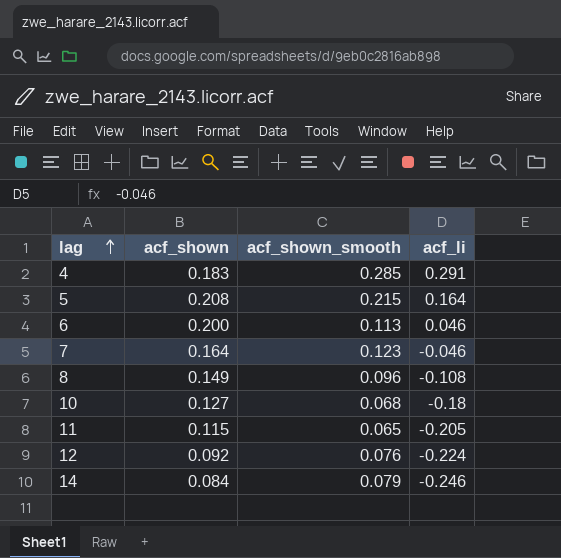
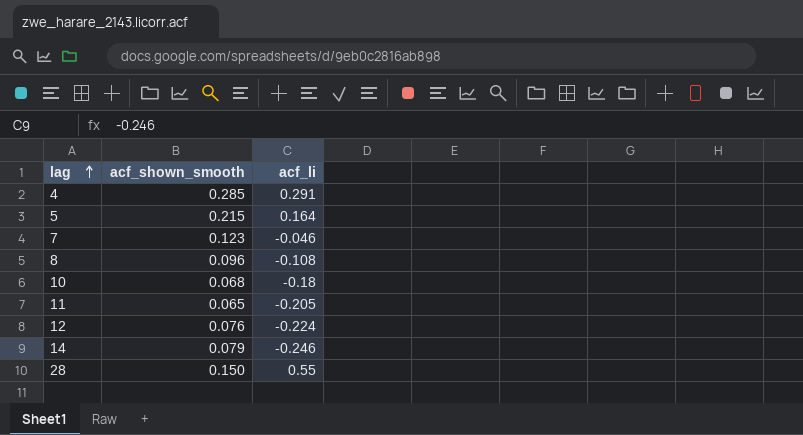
column acf_shown | position: 2 -> none
row 6: 0.200 | 0.113 | 0.046 -> none
row 28: none -> 0.150 | 0.55

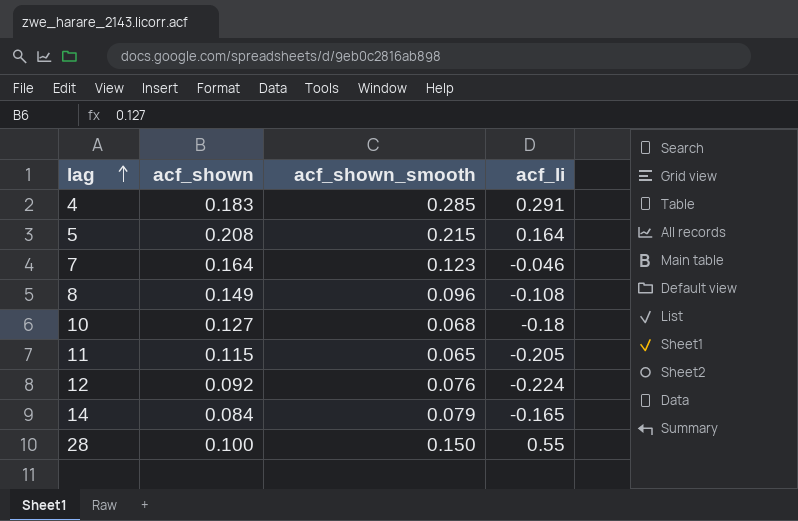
column acf_shown | position: none -> 2
14 | acf_li: -0.246 -> -0.165

